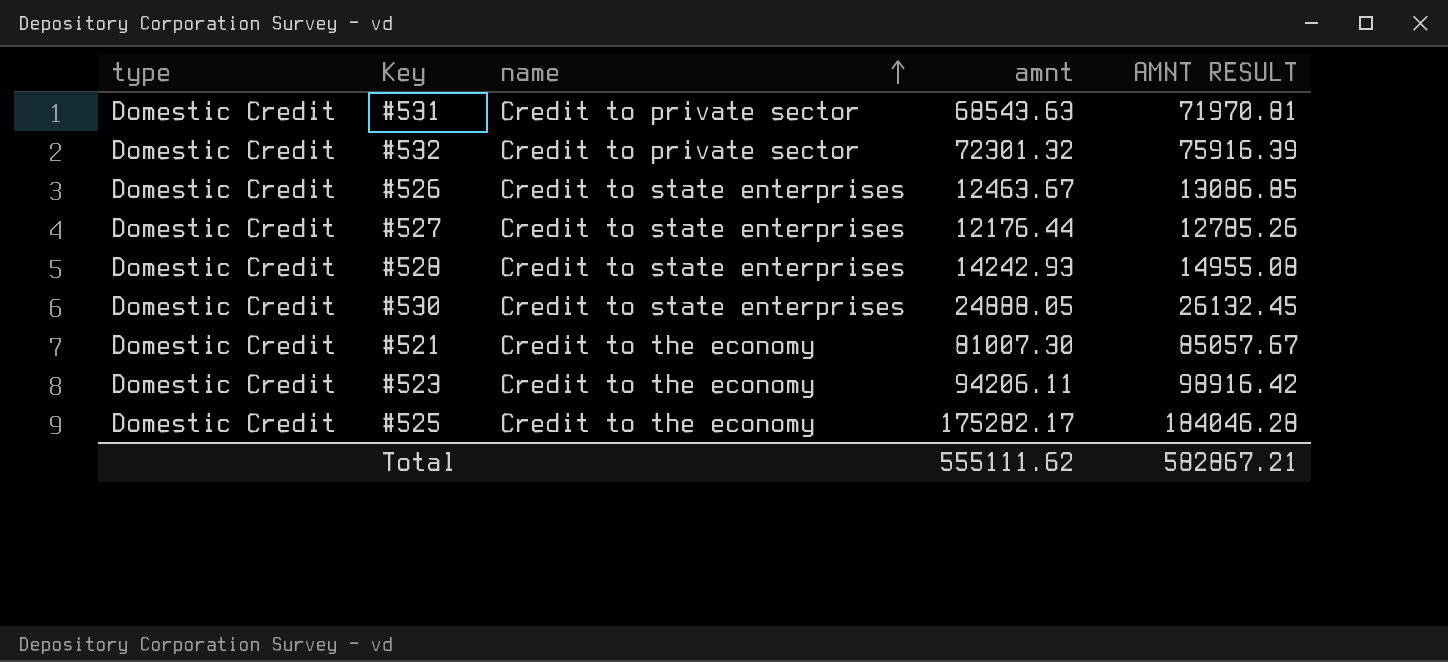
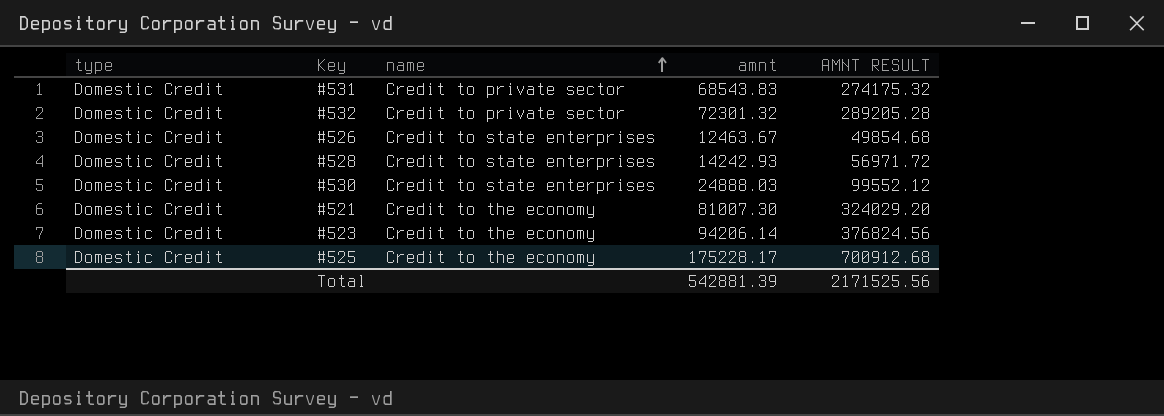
column AMNT RESULT | formula: [amnt] * 1.05 -> [amnt] * 4
row #527: Domestic Credit | Credit to state enterprises | 12176.44 | 12785.26 -> none
#531 | amnt: 68543.63 -> 68543.83
#530 | amnt: 24888.05 -> 24888.03
#523 | amnt: 94206.11 -> 94206.14
#525 | amnt: 175282.17 -> 175228.17
Total | amnt: 555111.62 -> 542881.39
Total | AMNT RESULT: 582867.21 -> 2171525.56

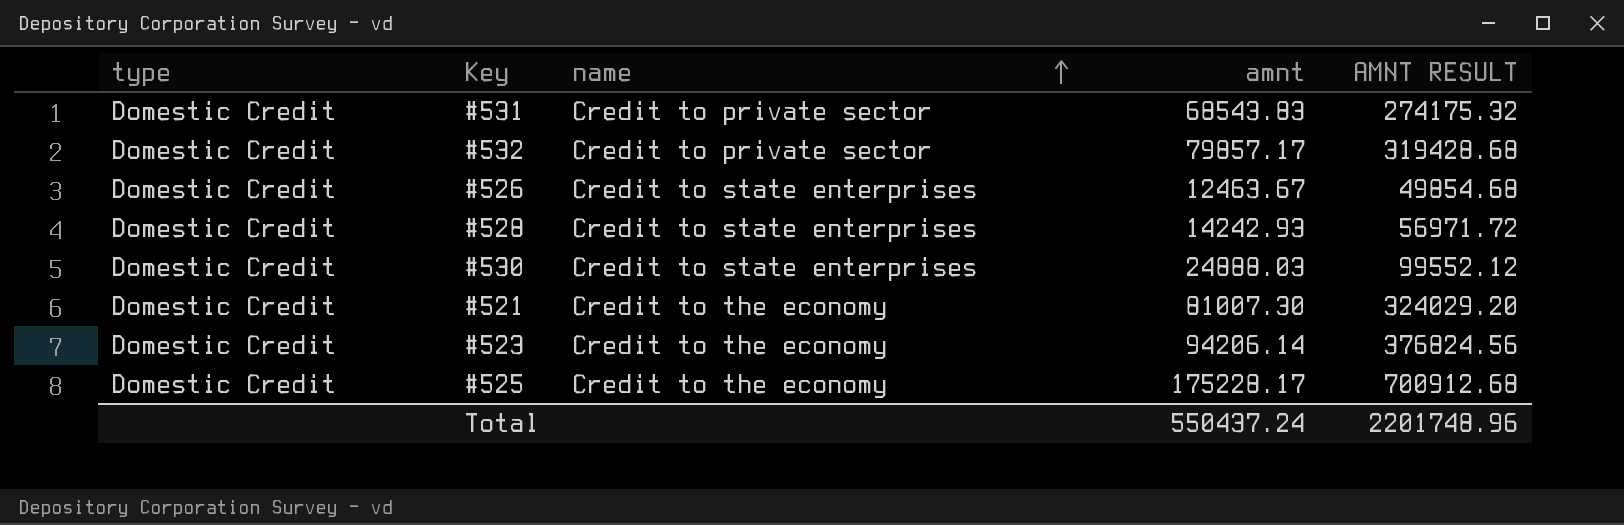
#532 | amnt: 72301.32 -> 79857.17
#532 | AMNT RESULT: 289205.28 -> 319428.68
Total | amnt: 542881.39 -> 550437.24
Total | AMNT RESULT: 2171525.56 -> 2201748.96

